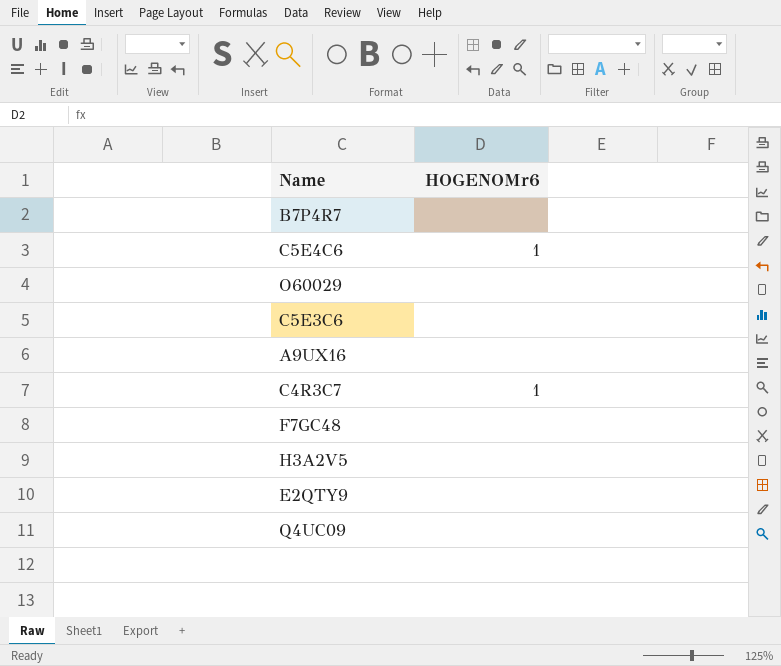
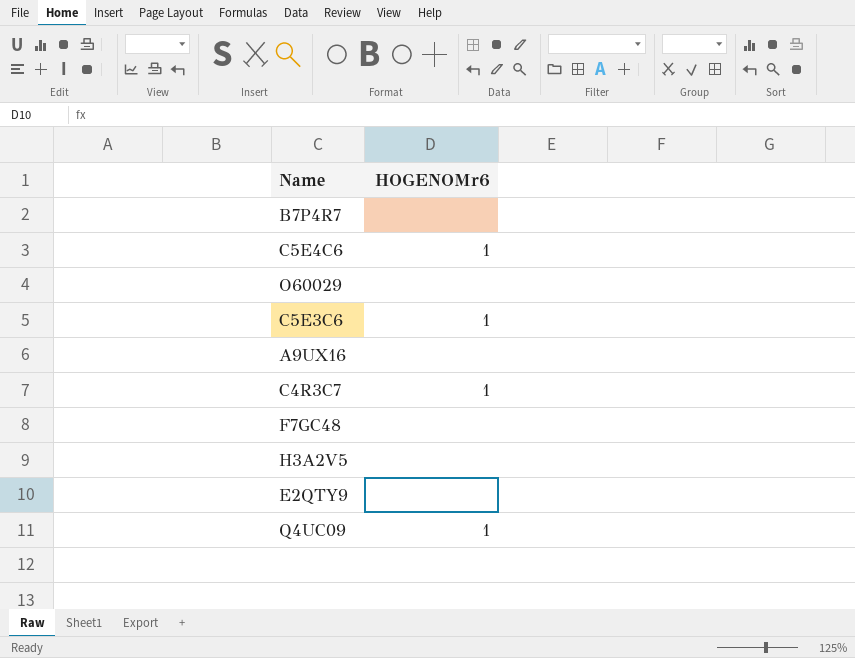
C5E3C6 | HOGENOMr6: none -> 1
Q4UC09 | HOGENOMr6: none -> 1

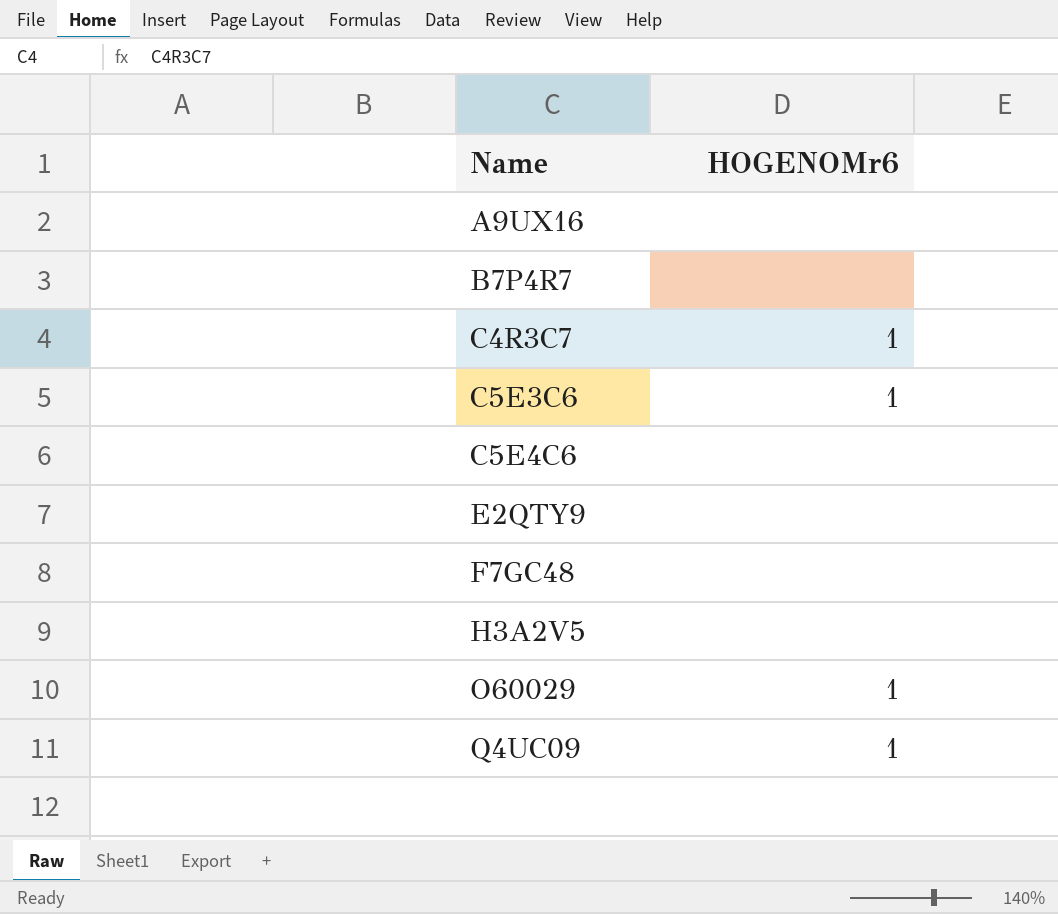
row order: none -> Name ascending
C5E4C6 | HOGENOMr6: 1 -> none
O60029 | HOGENOMr6: none -> 1

